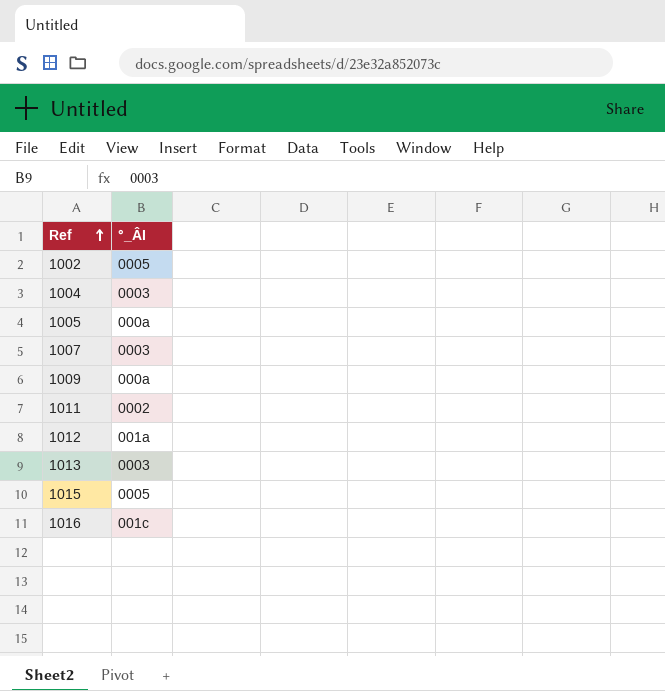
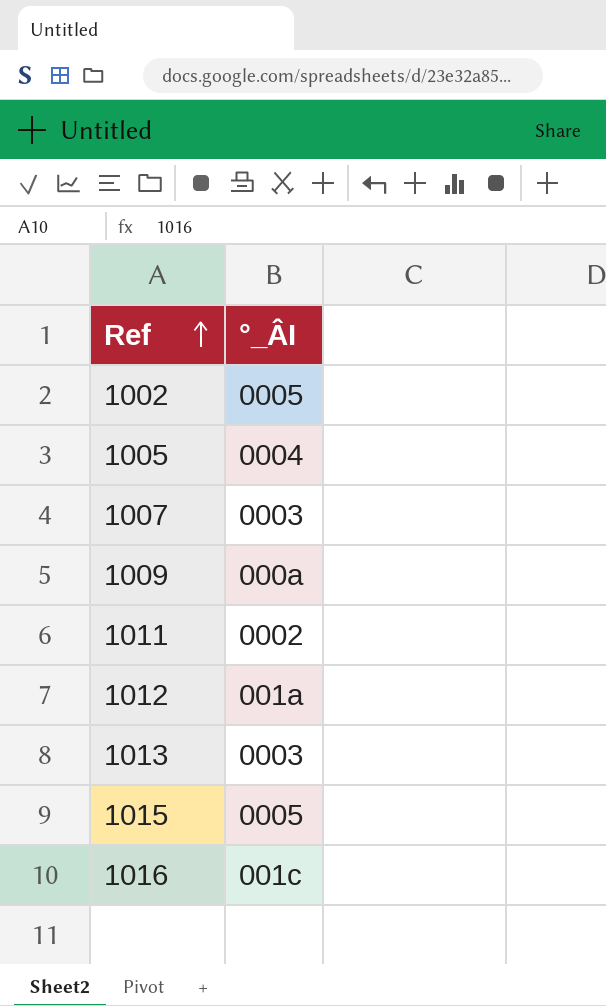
row 1004: 0003 -> none
1005 | °_ÂI: 000a -> 0004

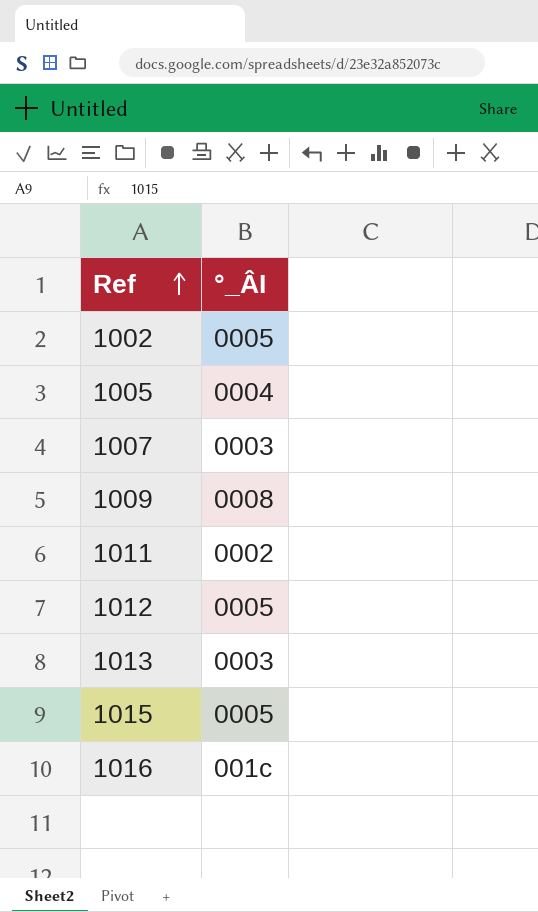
1009 | °_ÂI: 000a -> 0008
1012 | °_ÂI: 001a -> 0005

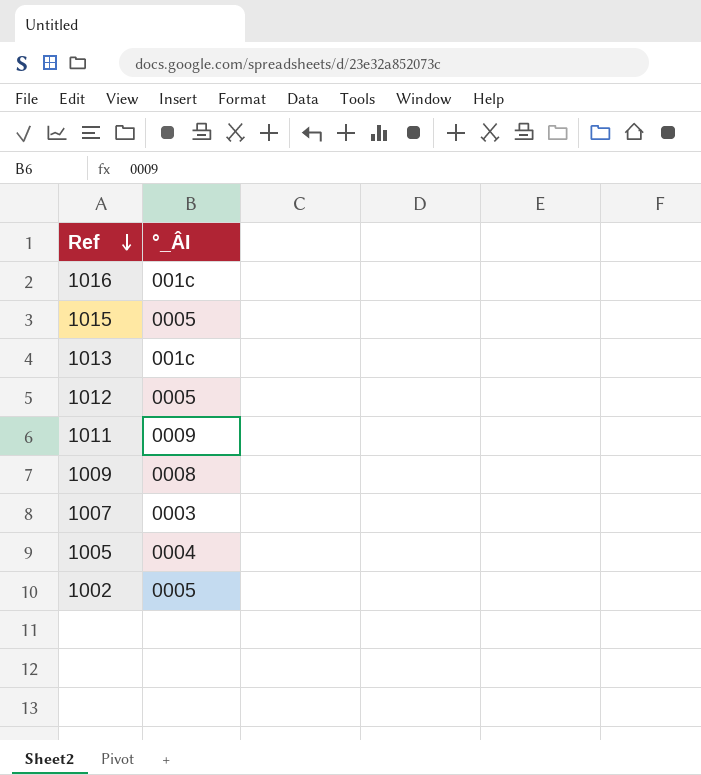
row order: Ref ascending -> Ref descending
1013 | °_ÂI: 0003 -> 001c
1011 | °_ÂI: 0002 -> 0009

